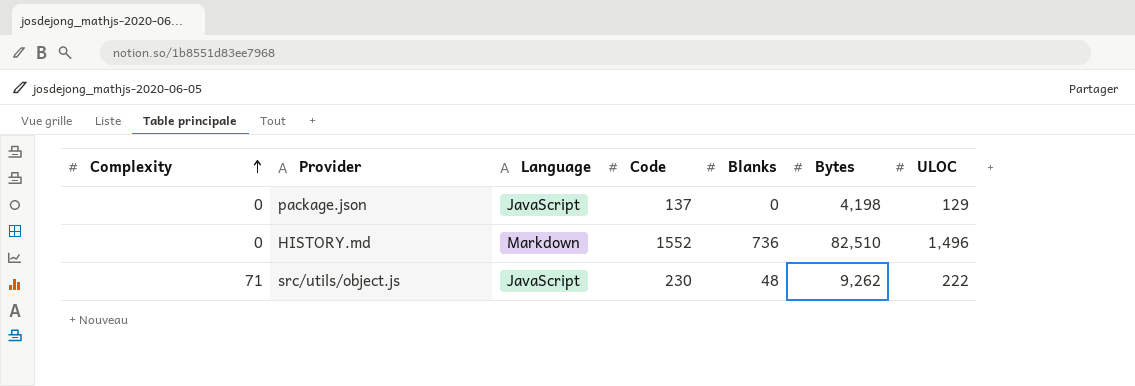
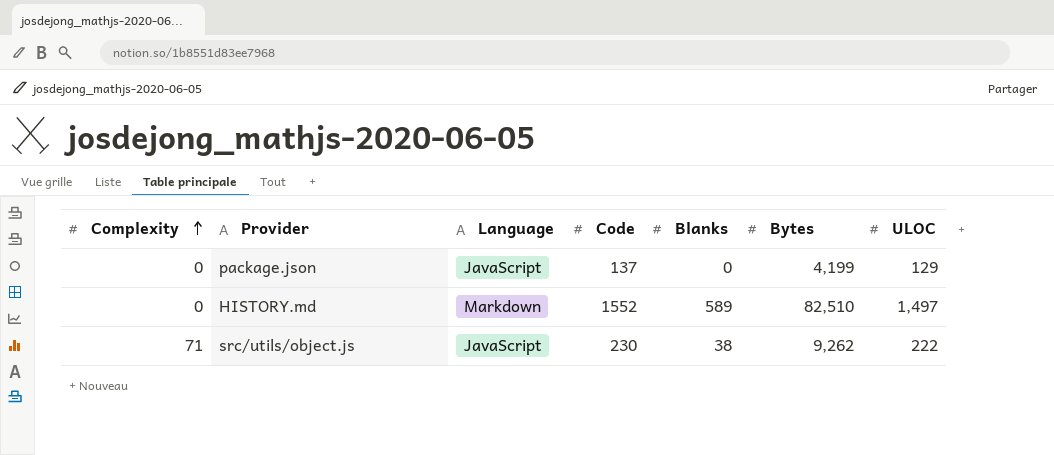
package.json | Bytes: 4,198 -> 4,199
HISTORY.md | Blanks: 736 -> 589
HISTORY.md | ULOC: 1,496 -> 1,497
src/utils/object.js | Blanks: 48 -> 38

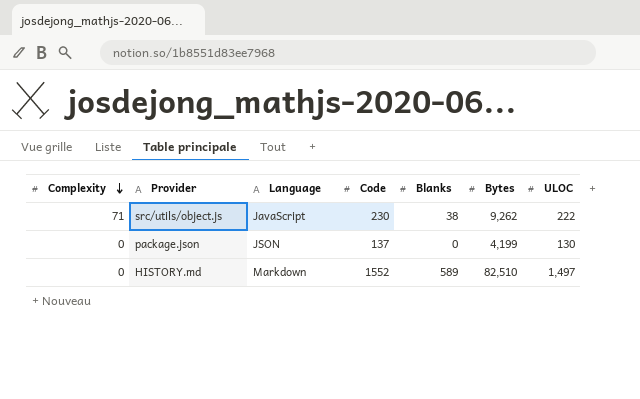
row order: Complexity ascending -> Complexity descending
package.json | Language: JavaScript -> JSON
package.json | ULOC: 129 -> 130

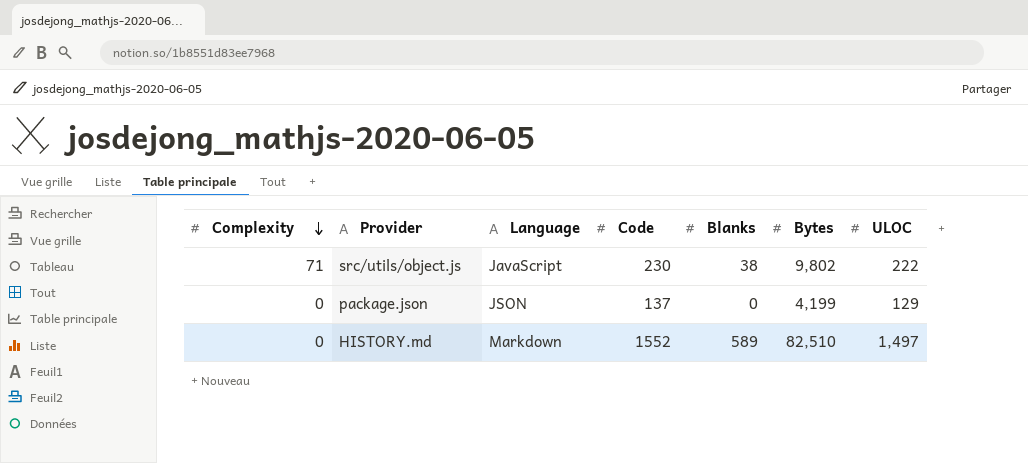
src/utils/object.js | Bytes: 9,262 -> 9,802
package.json | ULOC: 130 -> 129

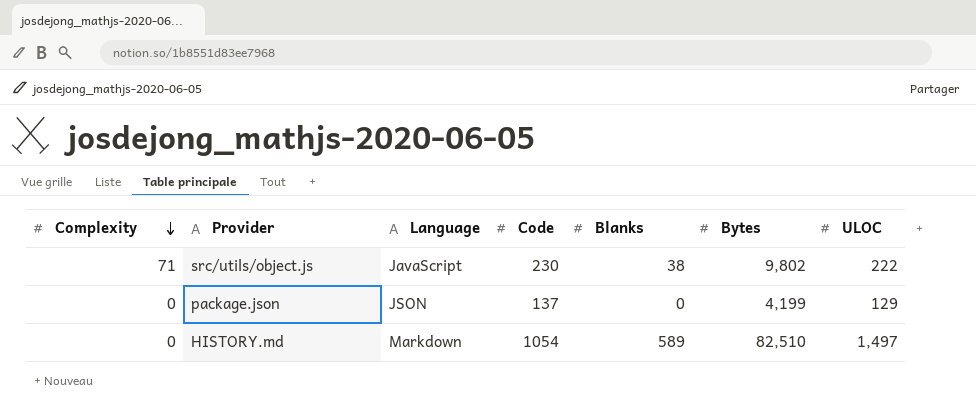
HISTORY.md | Code: 1552 -> 1054

